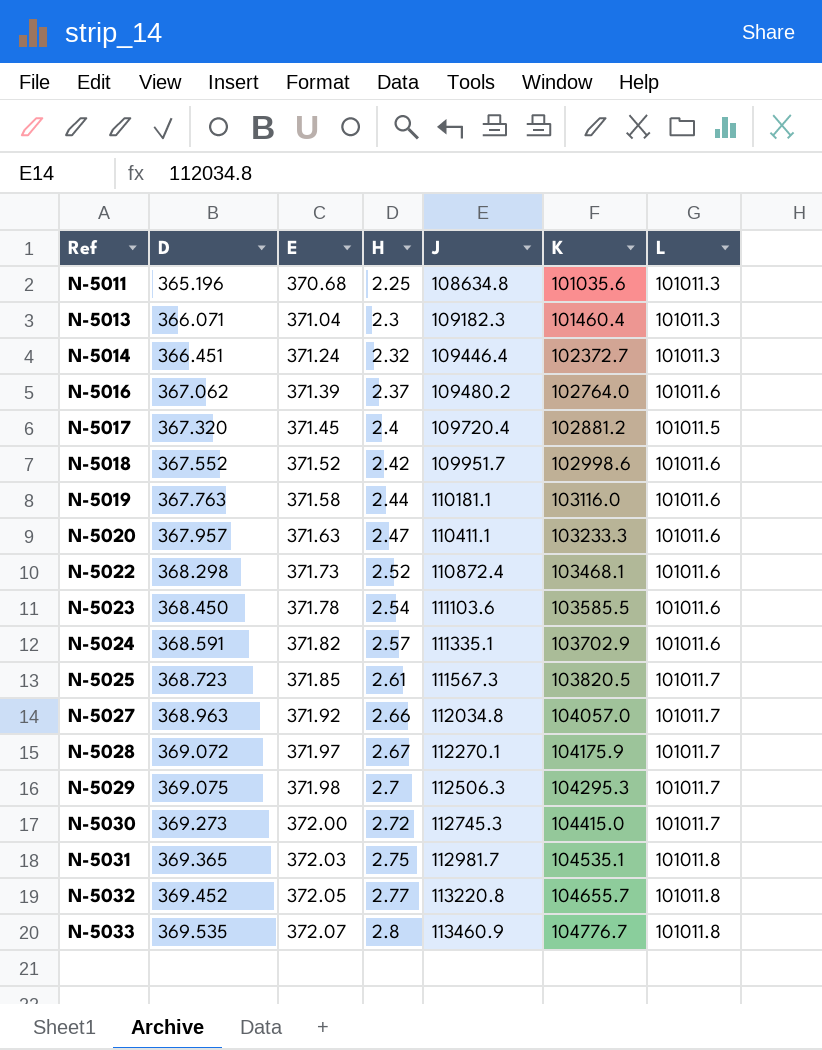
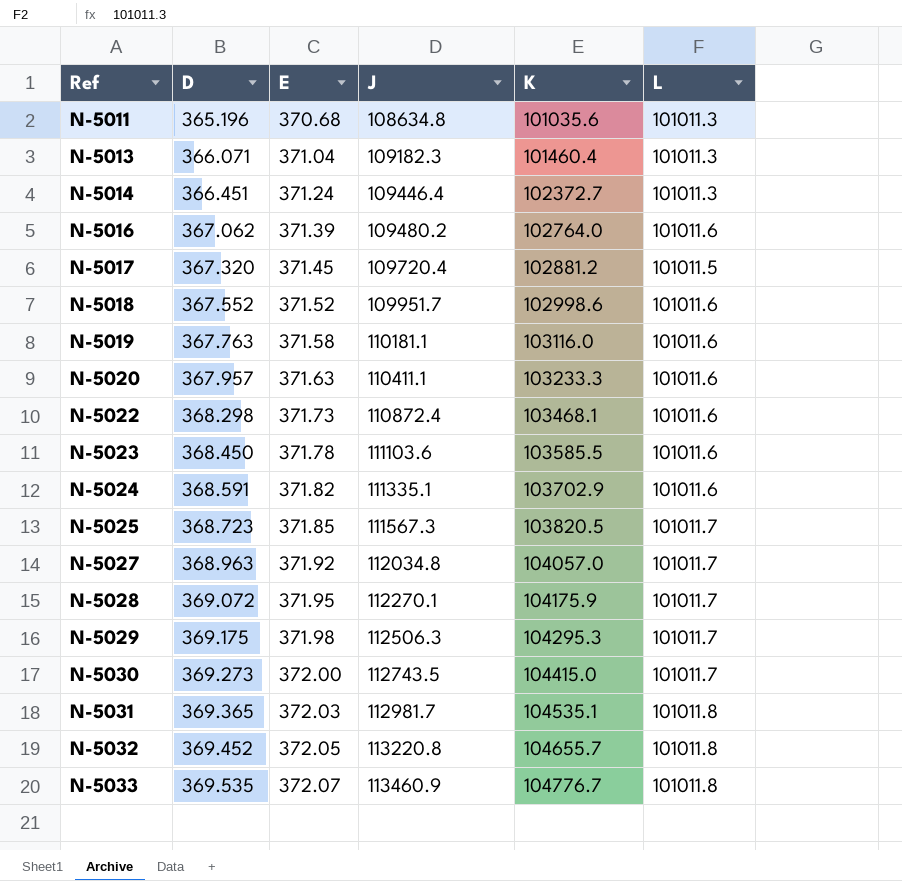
column H | position: 4 -> none
N-5028 | E: 371.97 -> 371.95
N-5029 | D: 369.075 -> 369.175
N-5030 | J: 112745.3 -> 112743.5

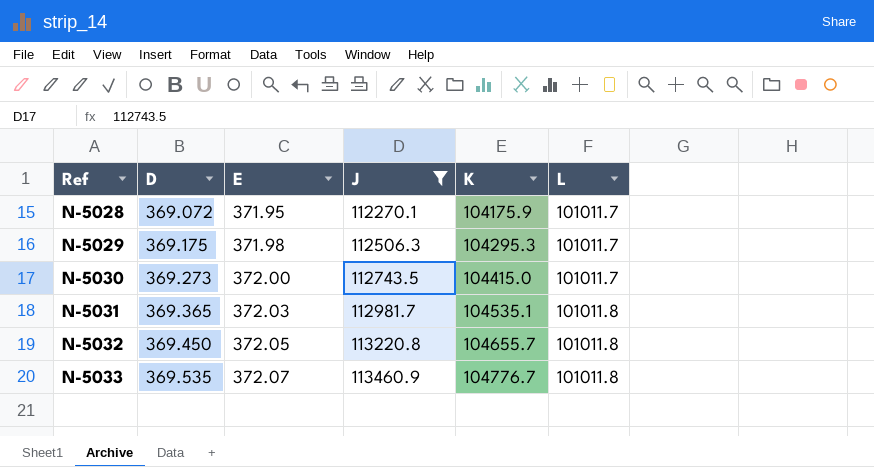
filter: none -> J >= 112270.1
N-5032 | D: 369.452 -> 369.450

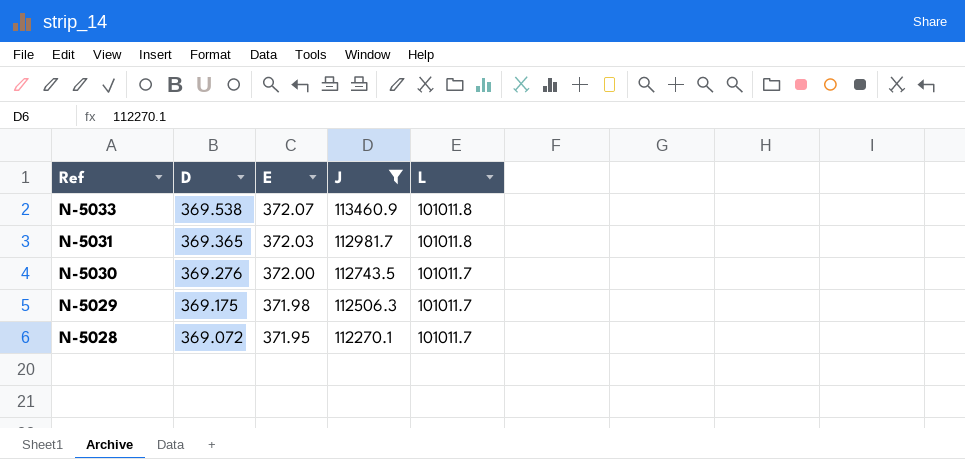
row order: Ref ascending -> Ref descending
column K | position: 5 -> none
row N-5032: 369.450 | 372.05 | 113220.8 | 104655.7 | 101011.8 -> none
N-5033 | D: 369.535 -> 369.538
N-5030 | D: 369.273 -> 369.276

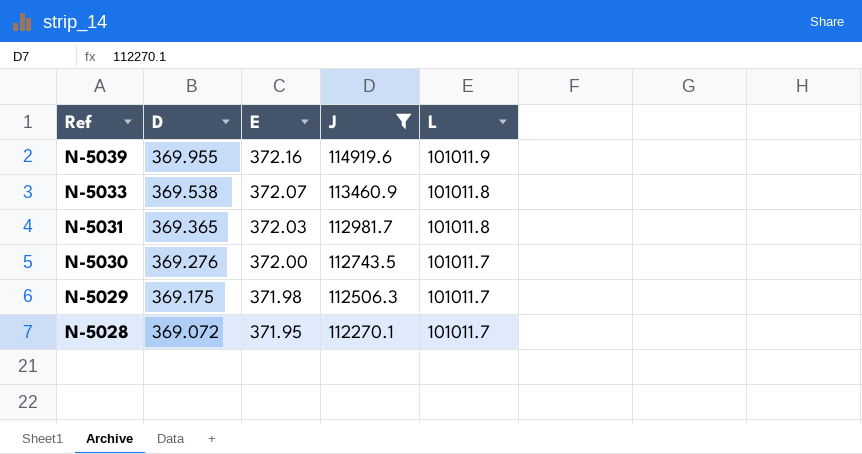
row N-5039: none -> 369.955 | 372.16 | 114919.6 | 101011.9

